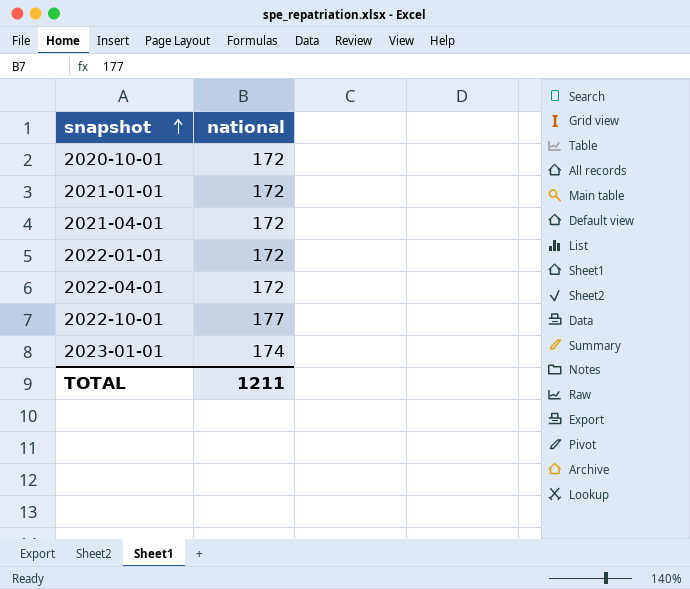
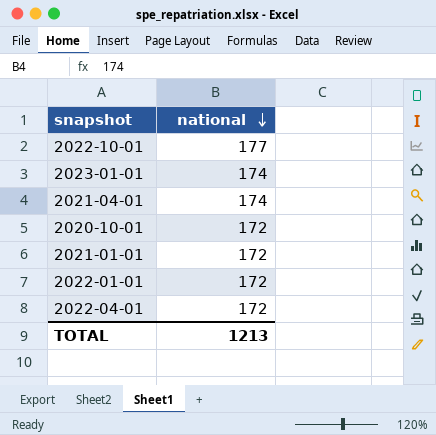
row order: snapshot ascending -> national descending
2021-04-01 | national: 172 -> 174
TOTAL | national: 1211 -> 1213

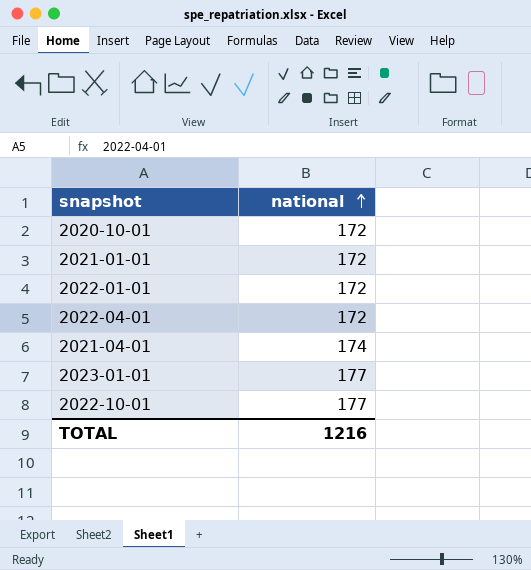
row order: national descending -> national ascending
2023-01-01 | national: 174 -> 177
TOTAL | national: 1213 -> 1216

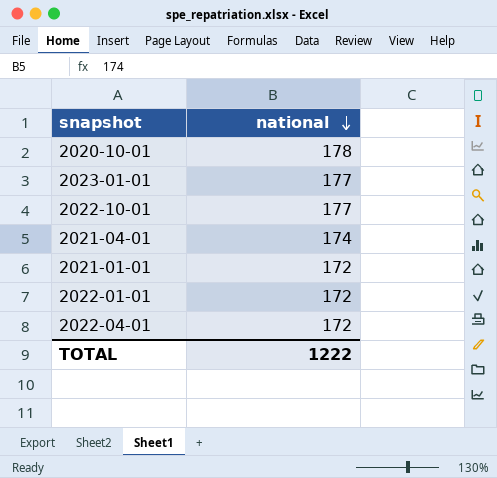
row order: national ascending -> national descending
2020-10-01 | national: 172 -> 178
TOTAL | national: 1216 -> 1222

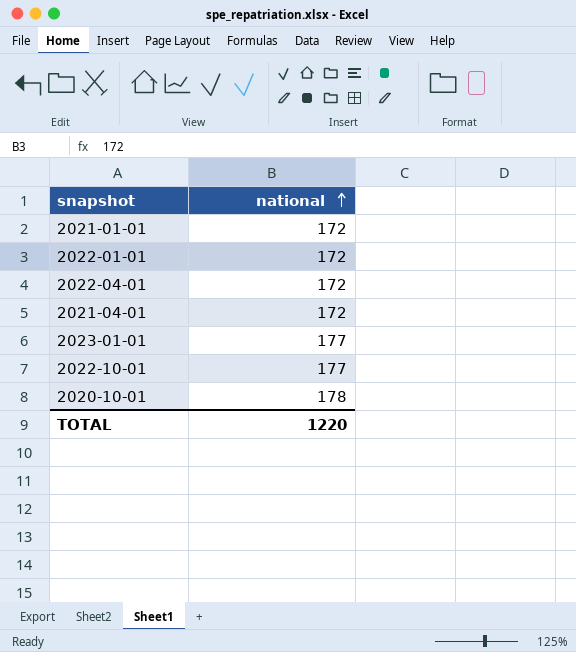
row order: national descending -> national ascending
2021-04-01 | national: 174 -> 172
TOTAL | national: 1222 -> 1220

